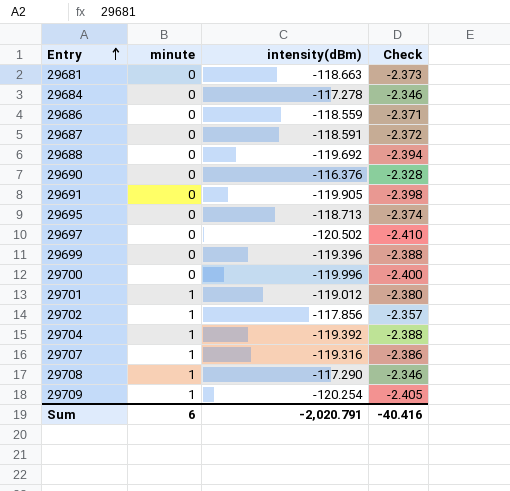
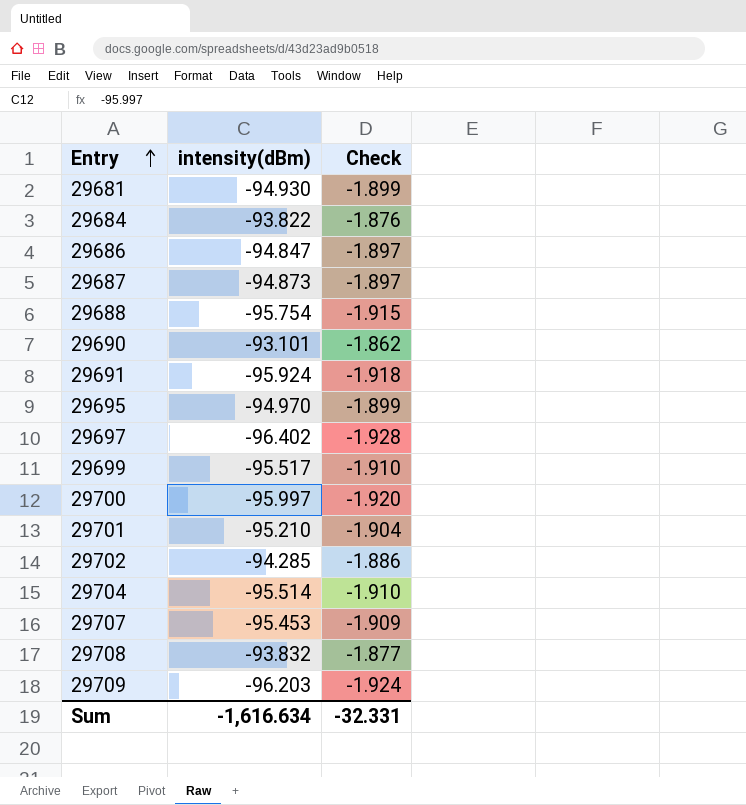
column minute | position: 2 -> none
29681 | intensity(dBm): -118.663 -> -94.930
29681 | Check: -2.373 -> -1.899
29684 | intensity(dBm): -117.278 -> -93.822
29684 | Check: -2.346 -> -1.876
29686 | intensity(dBm): -118.559 -> -94.847
29686 | Check: -2.371 -> -1.897
29687 | intensity(dBm): -118.591 -> -94.873
29687 | Check: -2.372 -> -1.897
29688 | intensity(dBm): -119.692 -> -95.754
29688 | Check: -2.394 -> -1.915
29690 | intensity(dBm): -116.376 -> -93.101
29690 | Check: -2.328 -> -1.862
29691 | intensity(dBm): -119.905 -> -95.924
29691 | Check: -2.398 -> -1.918
29695 | intensity(dBm): -118.713 -> -94.970
29695 | Check: -2.374 -> -1.899
29697 | intensity(dBm): -120.502 -> -96.402
29697 | Check: -2.410 -> -1.928
29699 | intensity(dBm): -119.396 -> -95.517
29699 | Check: -2.388 -> -1.910
29700 | intensity(dBm): -119.996 -> -95.997
29700 | Check: -2.400 -> -1.920
29701 | intensity(dBm): -119.012 -> -95.210
29701 | Check: -2.380 -> -1.904
29702 | intensity(dBm): -117.856 -> -94.285
29702 | Check: -2.357 -> -1.886
29704 | intensity(dBm): -119.392 -> -95.514
29704 | Check: -2.388 -> -1.910
29707 | intensity(dBm): -119.316 -> -95.453
29707 | Check: -2.386 -> -1.909
29708 | intensity(dBm): -117.290 -> -93.832
29708 | Check: -2.346 -> -1.877
29709 | intensity(dBm): -120.254 -> -96.203
29709 | Check: -2.405 -> -1.924
Sum | intensity(dBm): -2,020.791 -> -1,616.634
Sum | Check: -40.416 -> -32.331

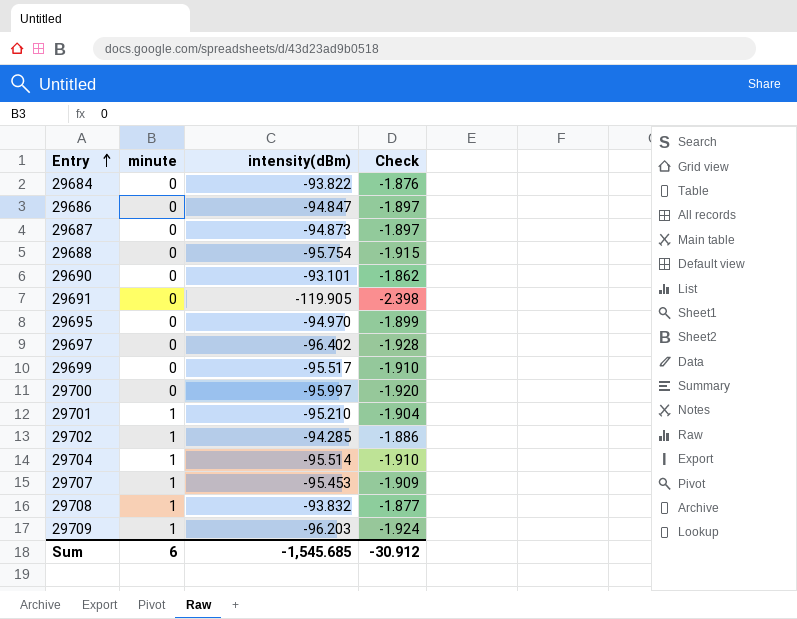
column minute | position: none -> 2
row 29681: -94.930 | -1.899 -> none
29691 | intensity(dBm): -95.924 -> -119.905
29691 | Check: -1.918 -> -2.398
Sum | intensity(dBm): -1,616.634 -> -1,545.685
Sum | Check: -32.331 -> -30.912

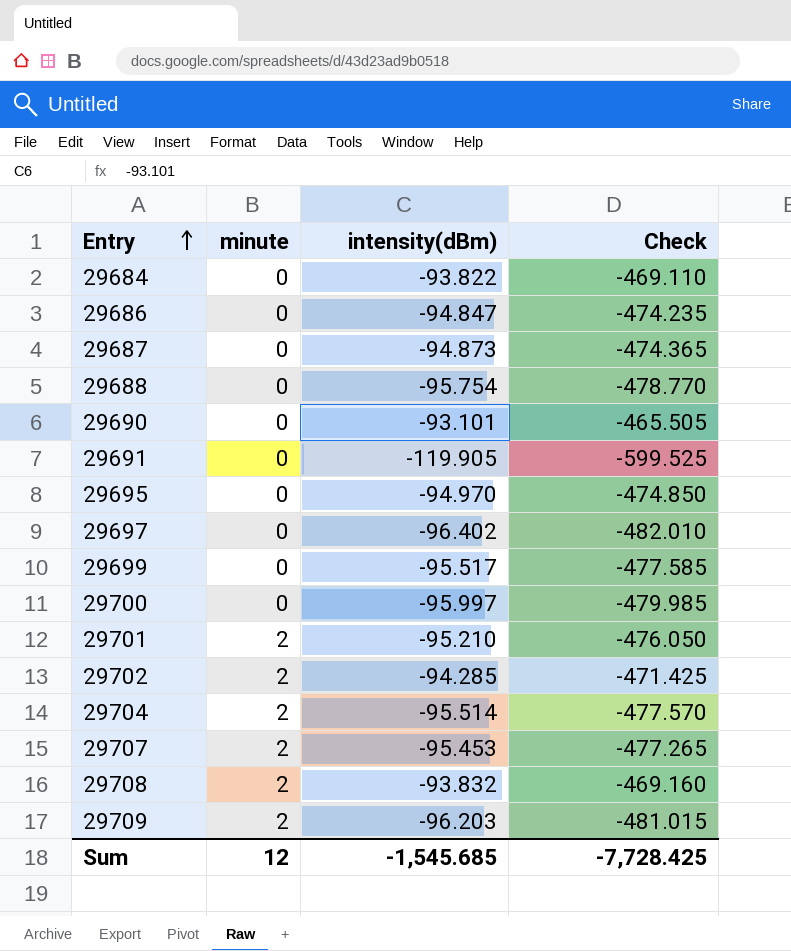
column Check | formula: [intensity(dBm)] * 0.02 -> [intensity(dBm)] * 5
29701 | minute: 1 -> 2
29702 | minute: 1 -> 2
29704 | minute: 1 -> 2
29707 | minute: 1 -> 2
29708 | minute: 1 -> 2
29709 | minute: 1 -> 2
Sum | minute: 6 -> 12
Sum | Check: -30.912 -> -7,728.425

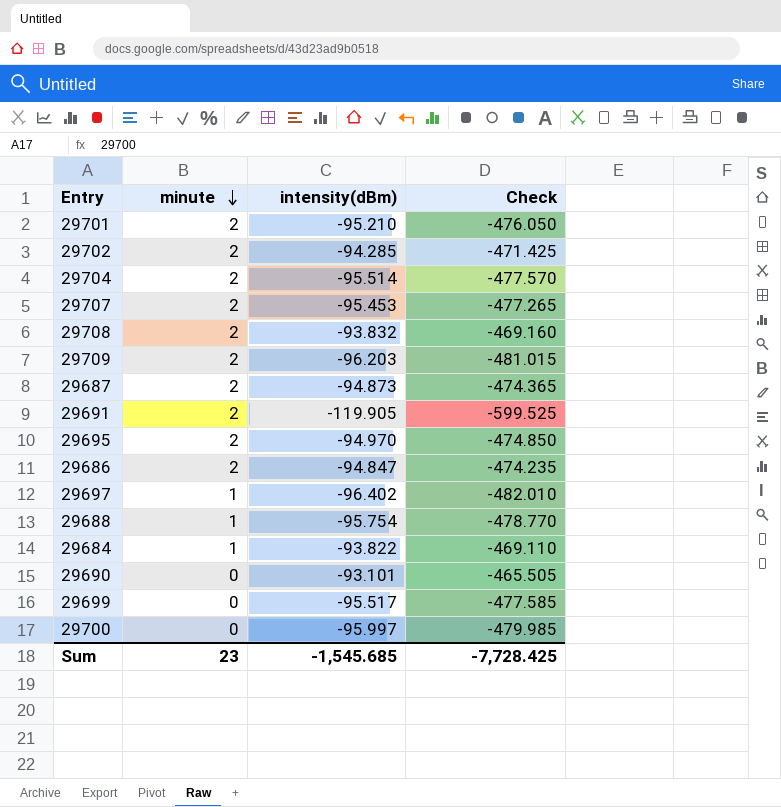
row order: Entry ascending -> minute descending
29687 | minute: 0 -> 2
29691 | minute: 0 -> 2
29695 | minute: 0 -> 2
29686 | minute: 0 -> 2
29697 | minute: 0 -> 1
29688 | minute: 0 -> 1
29684 | minute: 0 -> 1
Sum | minute: 12 -> 23

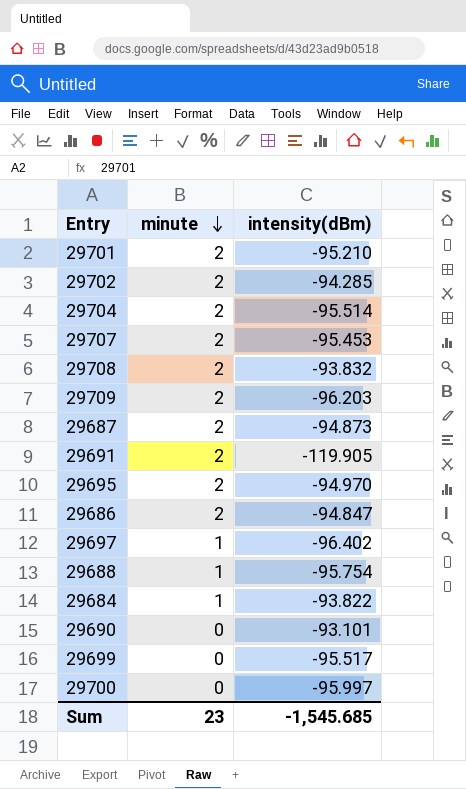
column Check | formula: [intensity(dBm)] * 5 -> none

